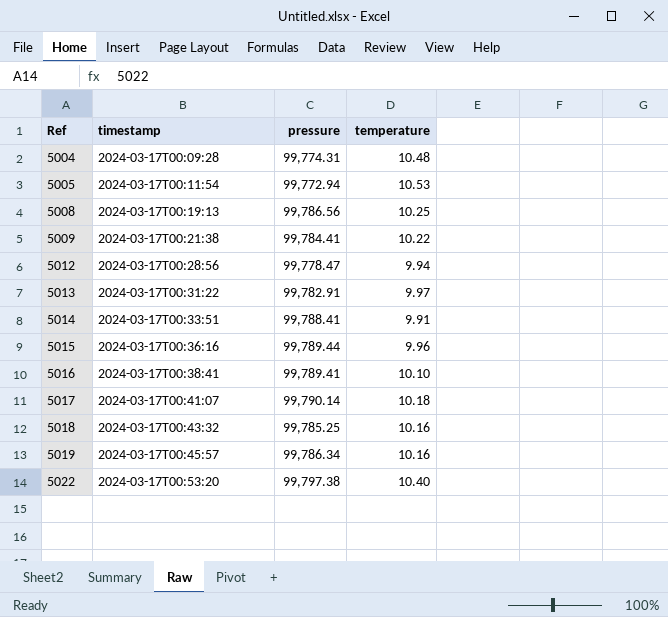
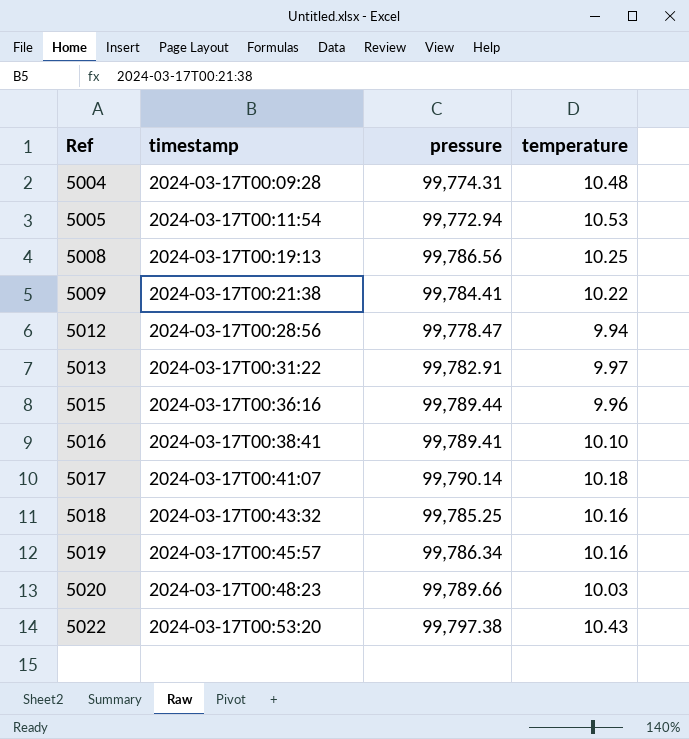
row 5014: 2024-03-17T00:33:51 | 99,788.41 | 9.91 -> none
row 5020: none -> 2024-03-17T00:48:23 | 99,789.66 | 10.03
5022 | temperature: 10.40 -> 10.43

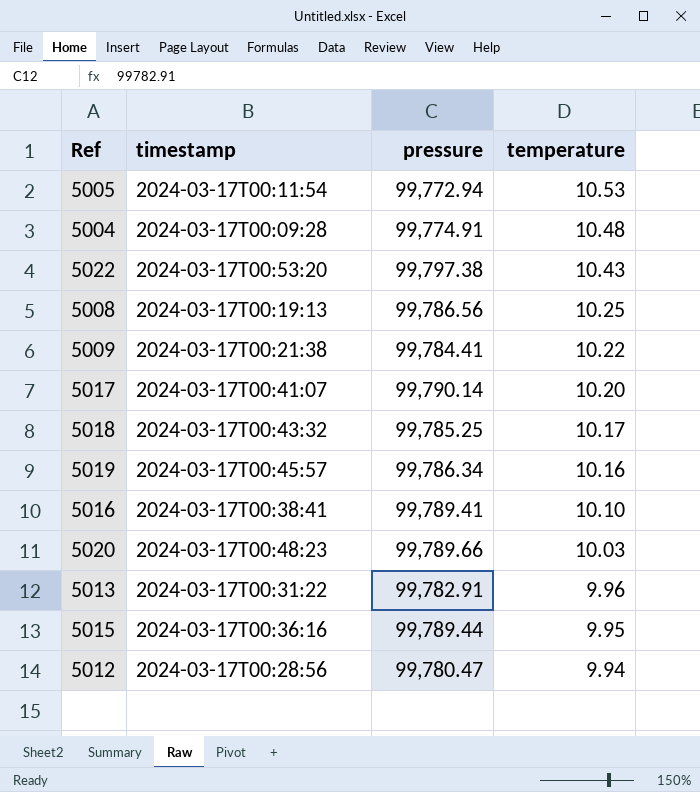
row order: Ref ascending -> temperature descending
5004 | pressure: 99,774.31 -> 99,774.91
5017 | temperature: 10.18 -> 10.20
5018 | temperature: 10.16 -> 10.17
5013 | temperature: 9.97 -> 9.96
5015 | temperature: 9.96 -> 9.95
5012 | pressure: 99,778.47 -> 99,780.47

